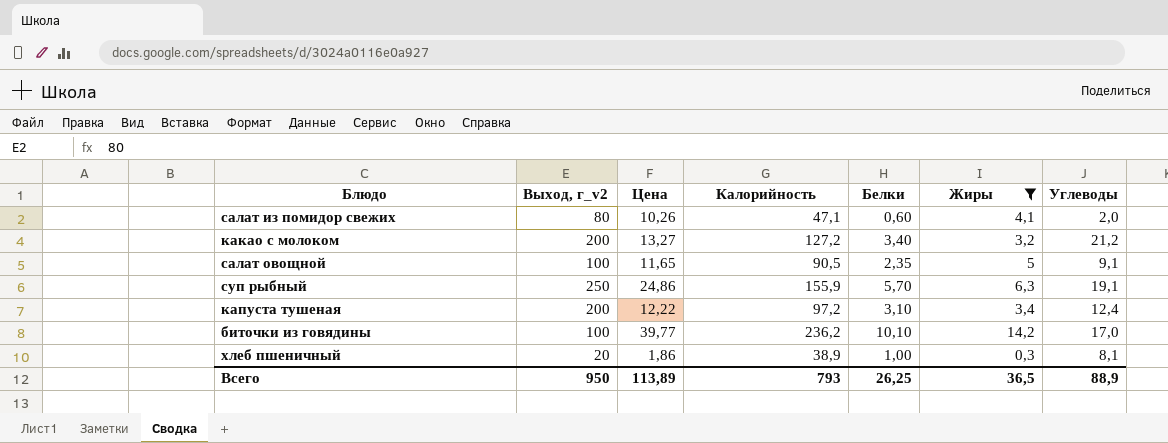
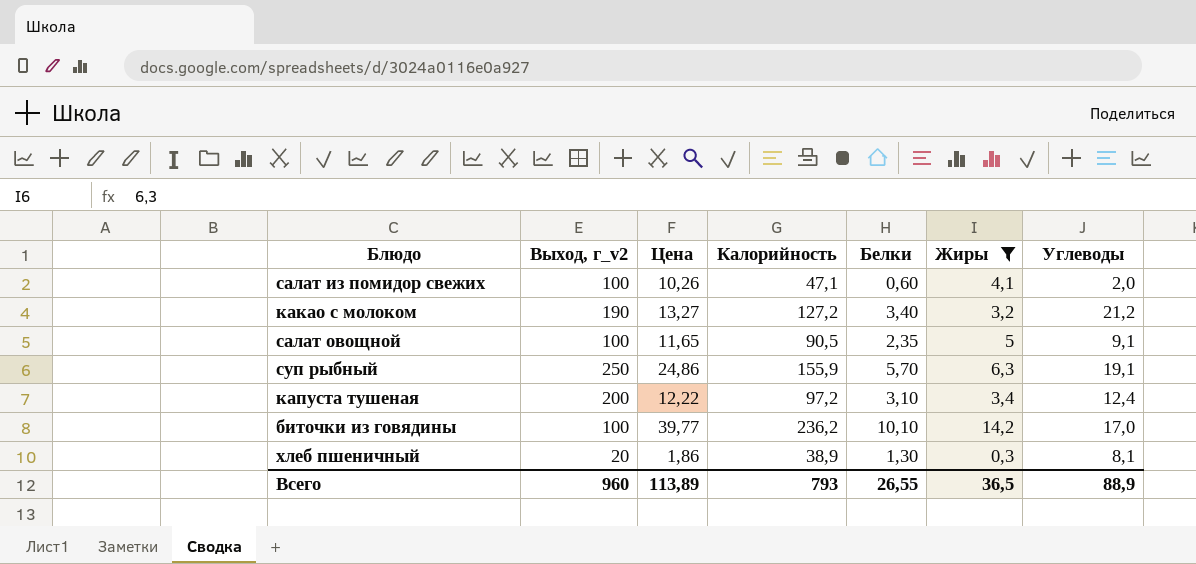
салат из помидор свежих | Выход, г_v2: 80 -> 100
какао с молоком | Выход, г_v2: 200 -> 190
хлеб пшеничный | Белки: 1,00 -> 1,30
Всего | Выход, г_v2: 950 -> 960
Всего | Белки: 26,25 -> 26,55

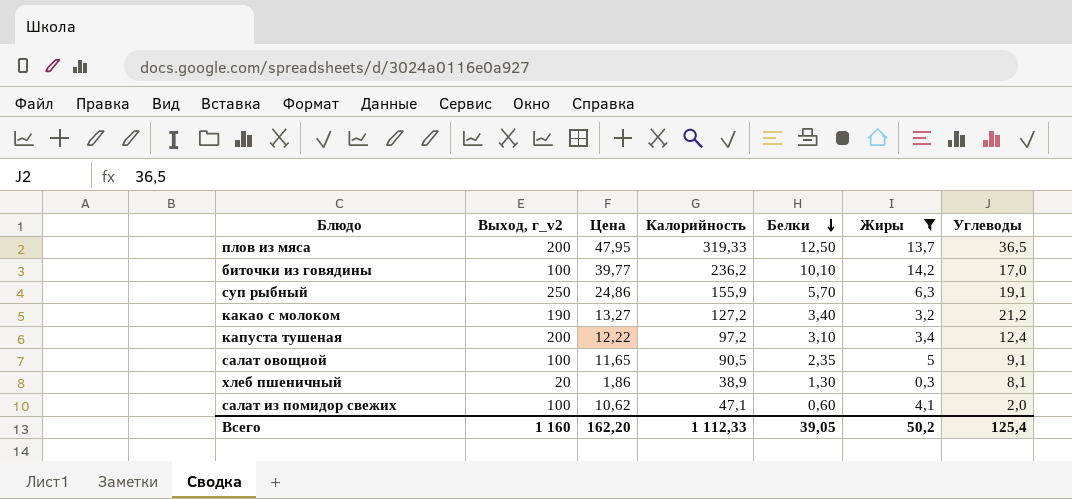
row order: none -> Белки descending
row плов из мяса: none -> 200 | 47,95 | 319,33 | 12,50 | 13,7 | 36,5
салат из помидор свежих | Цена: 10,26 -> 10,62
Всего | Выход, г_v2: 960 -> 1 160
Всего | Цена: 113,89 -> 162,20
Всего | Калорийность: 793 -> 1 112,33
Всего | Белки: 26,55 -> 39,05
Всего | Жиры: 36,5 -> 50,2
Всего | Углеводы: 88,9 -> 125,4

